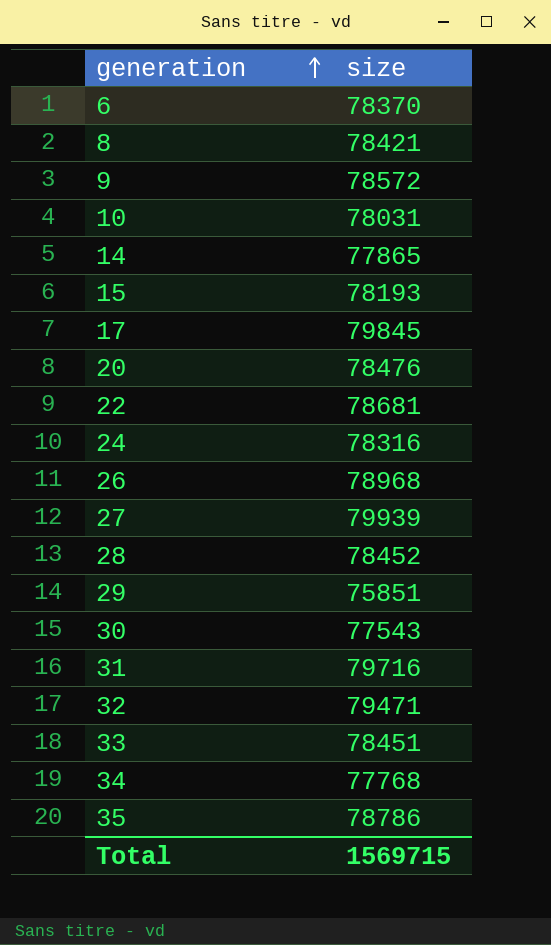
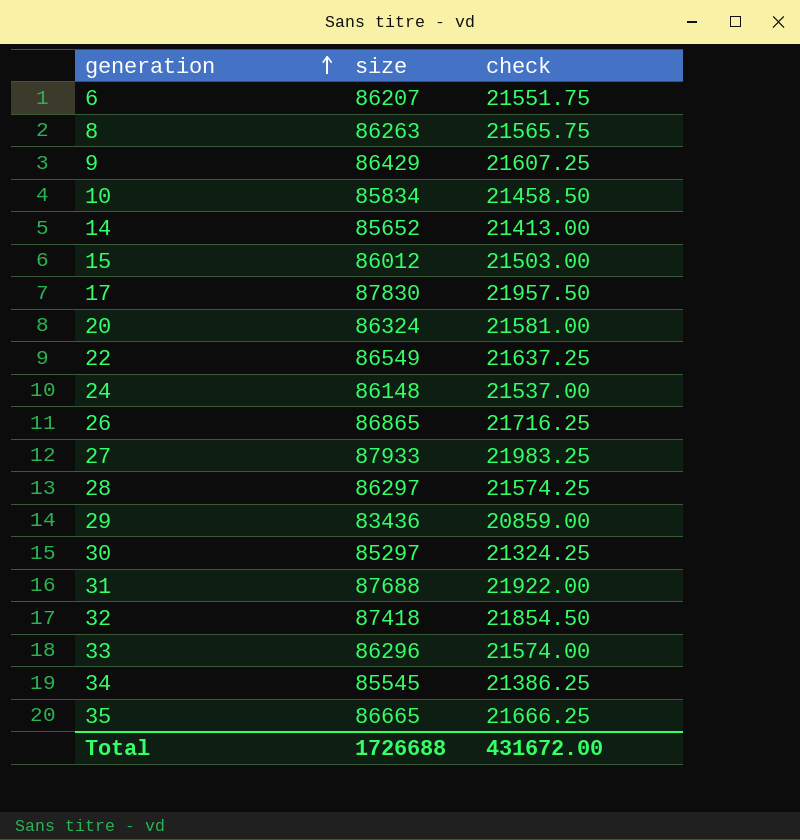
column check | formula: none -> [size] * 0.25
6 | size: 78370 -> 86207
8 | size: 78421 -> 86263
9 | size: 78572 -> 86429
10 | size: 78031 -> 85834
14 | size: 77865 -> 85652
15 | size: 78193 -> 86012
17 | size: 79845 -> 87830
20 | size: 78476 -> 86324
22 | size: 78681 -> 86549
24 | size: 78316 -> 86148
26 | size: 78968 -> 86865
27 | size: 79939 -> 87933
28 | size: 78452 -> 86297
29 | size: 75851 -> 83436
30 | size: 77543 -> 85297
31 | size: 79716 -> 87688
32 | size: 79471 -> 87418
33 | size: 78451 -> 86296
34 | size: 77768 -> 85545
35 | size: 78786 -> 86665
Total | size: 1569715 -> 1726688

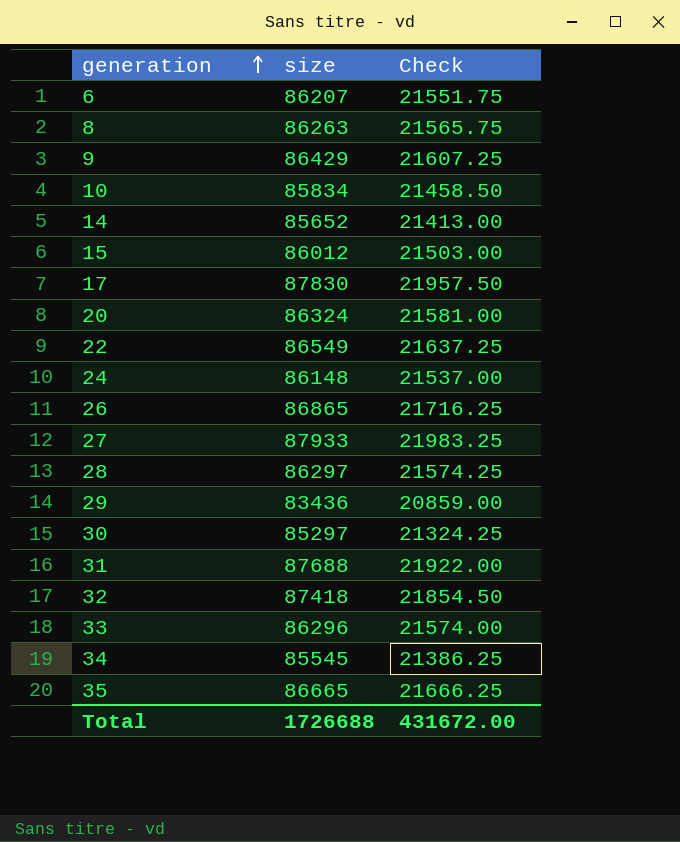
column name: check -> Check

